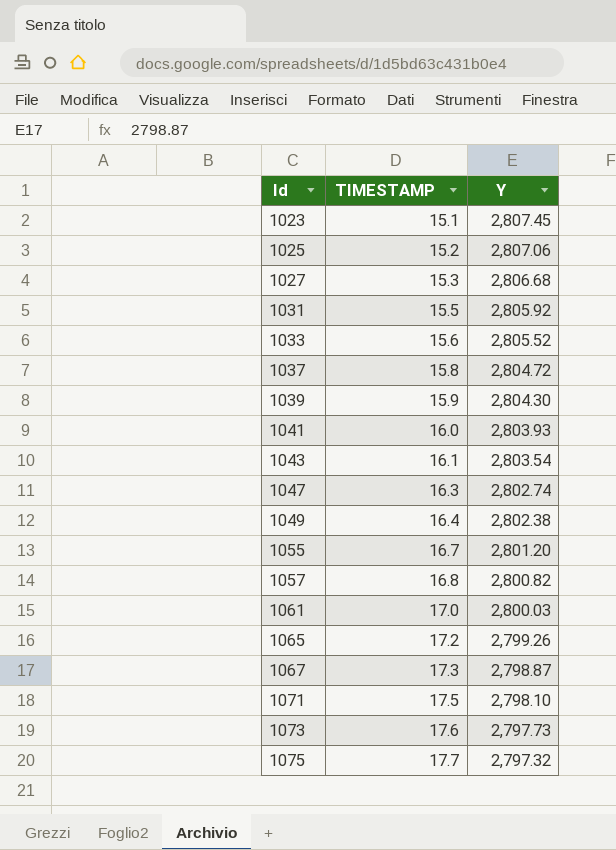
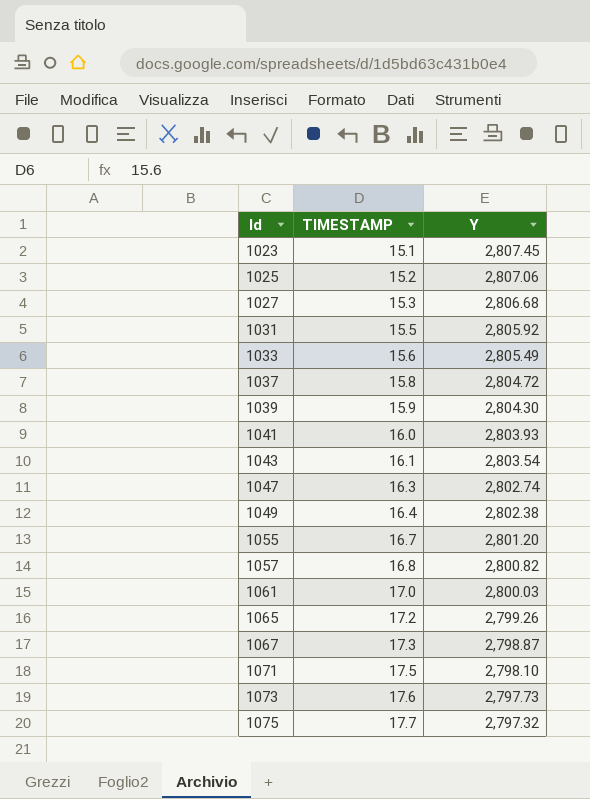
1033 | Y: 2,805.52 -> 2,805.49

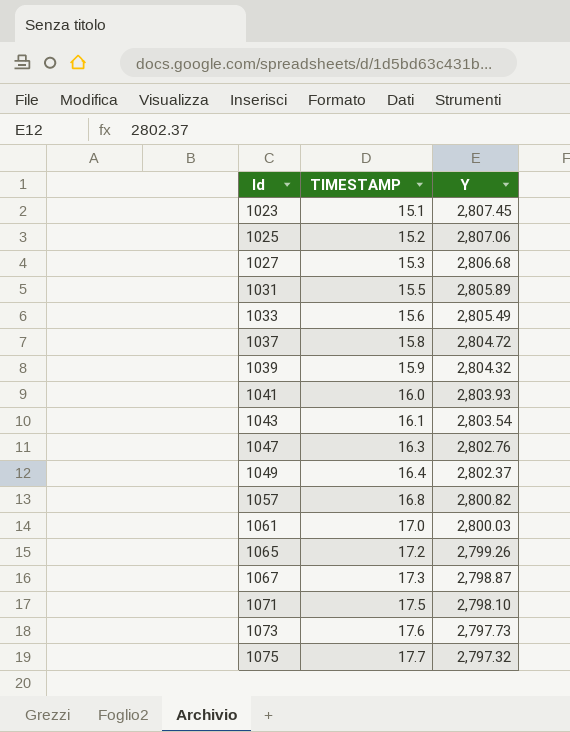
row 1055: 16.7 | 2,801.20 -> none
1031 | Y: 2,805.92 -> 2,805.89
1039 | Y: 2,804.30 -> 2,804.32
1047 | Y: 2,802.74 -> 2,802.76
1049 | Y: 2,802.38 -> 2,802.37

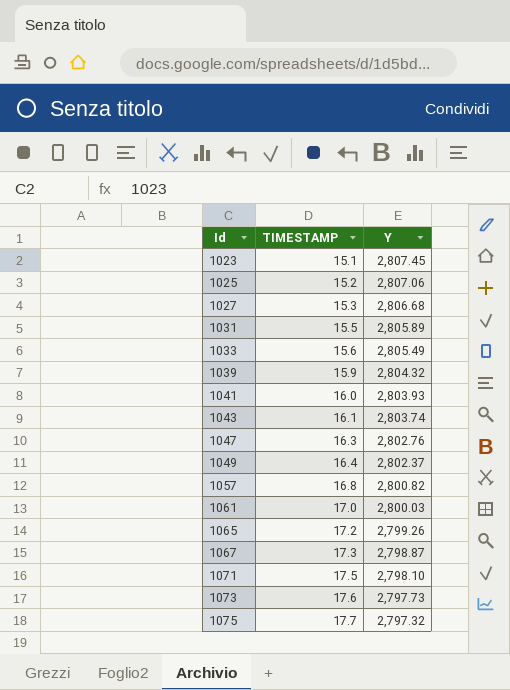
row 1037: 15.8 | 2,804.72 -> none
1043 | Y: 2,803.54 -> 2,803.74

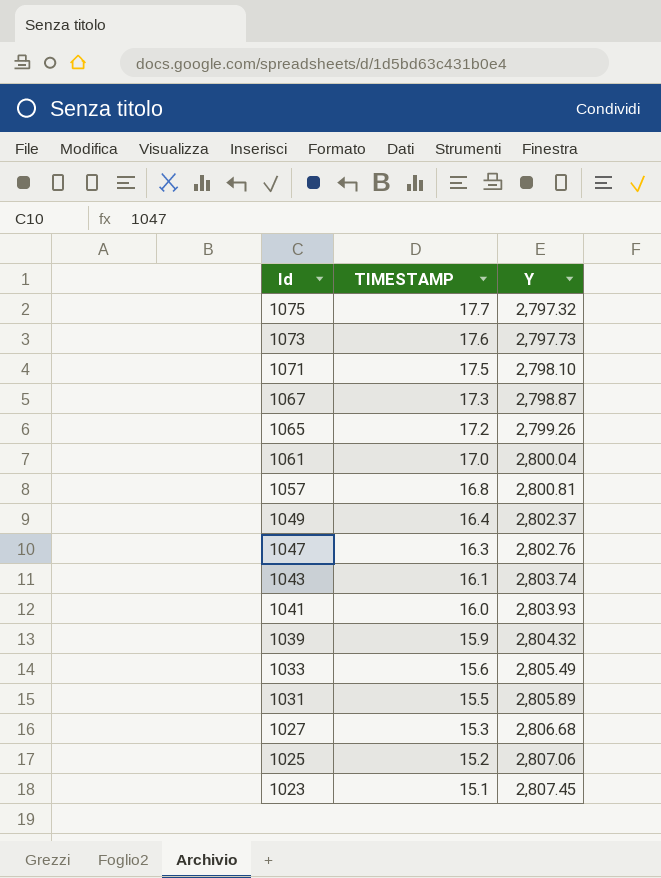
row order: Id ascending -> Id descending
1061 | Y: 2,800.03 -> 2,800.04
1057 | Y: 2,800.82 -> 2,800.81

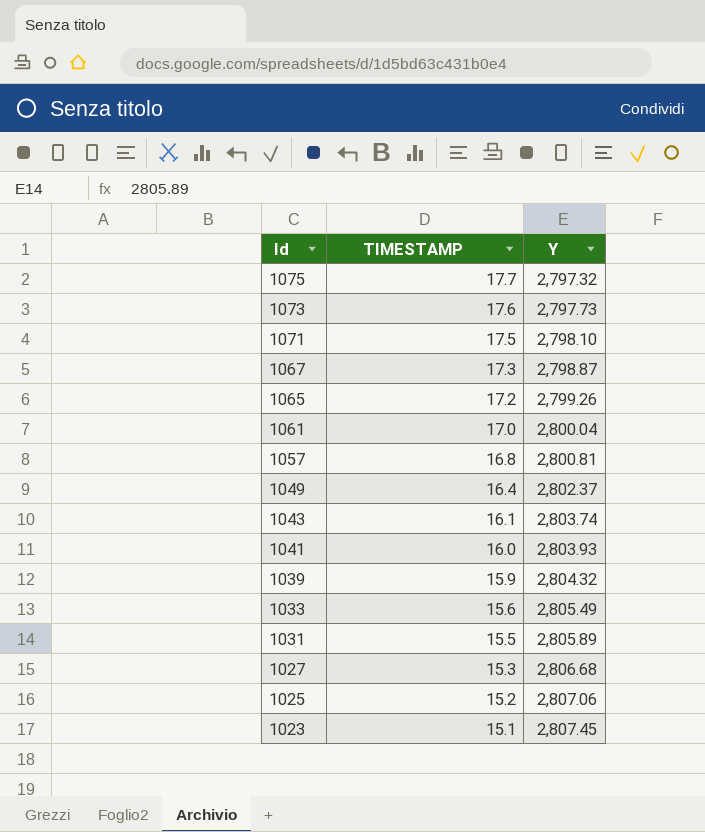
row 1047: 16.3 | 2,802.76 -> none

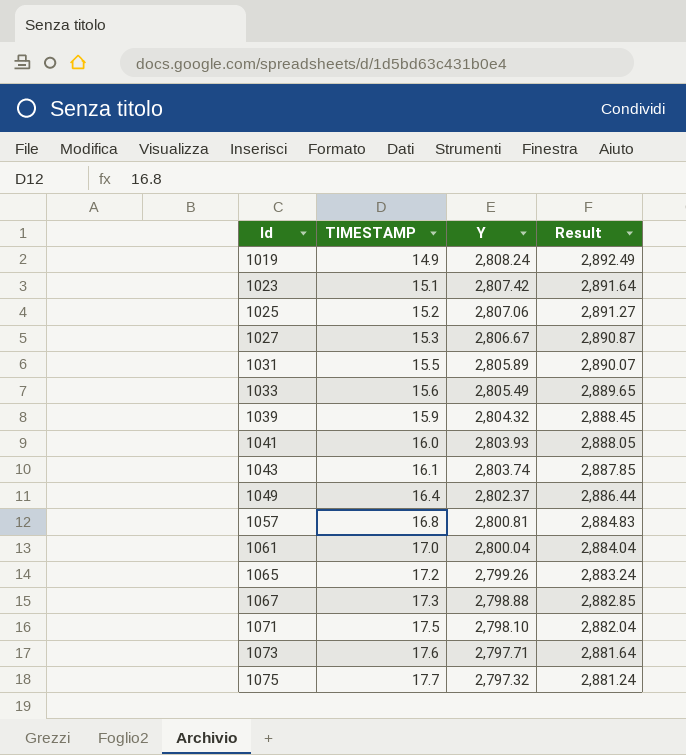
row order: Id descending -> Id ascending
column Result | formula: none -> [Y] * 1.03
row 1019: none -> 14.9 | 2,808.24 | 2,892.49
1023 | Y: 2,807.45 -> 2,807.42
1027 | Y: 2,806.68 -> 2,806.67
1067 | Y: 2,798.87 -> 2,798.88
1073 | Y: 2,797.73 -> 2,797.71

